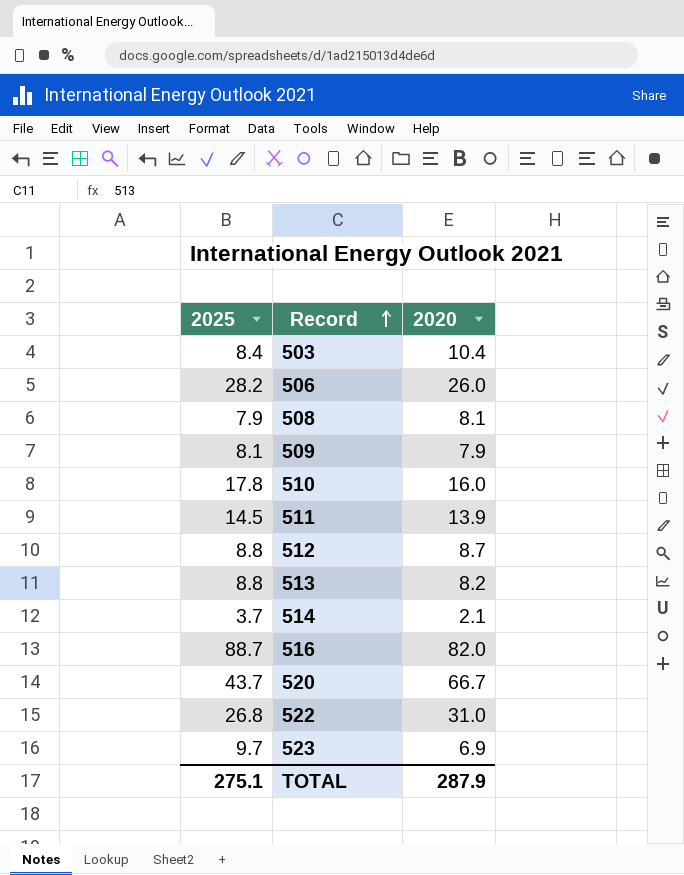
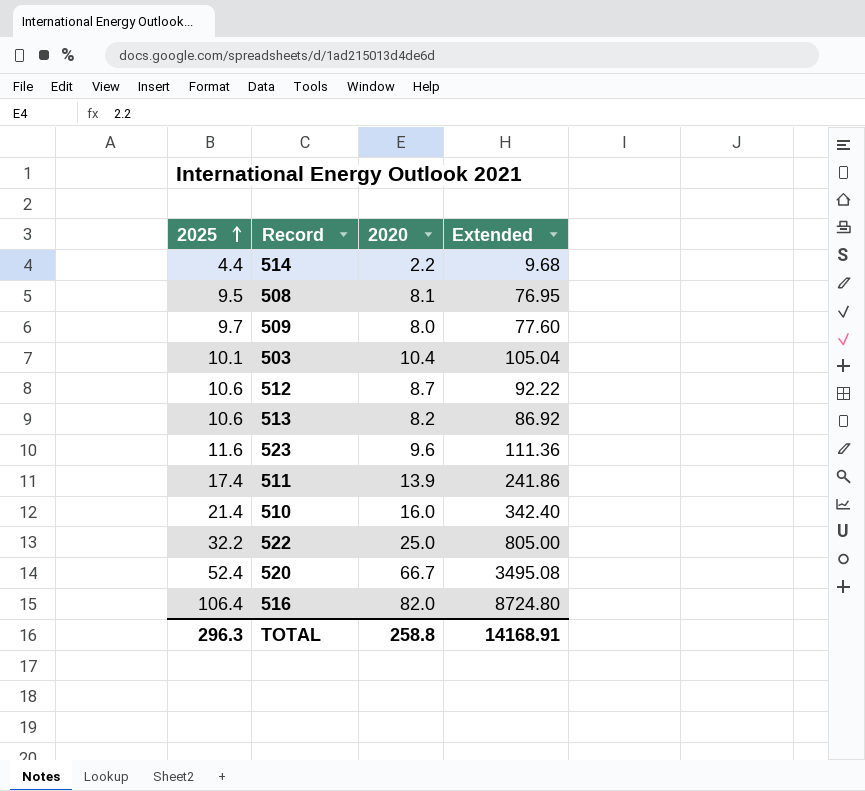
row order: Record ascending -> 2025 ascending
column Extended | formula: none -> [2025] * [2020]
row 506: 28.2 | 26.0 -> none
514 | 2025: 3.7 -> 4.4
514 | 2020: 2.1 -> 2.2
508 | 2025: 7.9 -> 9.5
509 | 2025: 8.1 -> 9.7
509 | 2020: 7.9 -> 8.0
503 | 2025: 8.4 -> 10.1
512 | 2025: 8.8 -> 10.6
513 | 2025: 8.8 -> 10.6
523 | 2025: 9.7 -> 11.6
523 | 2020: 6.9 -> 9.6
511 | 2025: 14.5 -> 17.4
510 | 2025: 17.8 -> 21.4
522 | 2025: 26.8 -> 32.2
522 | 2020: 31.0 -> 25.0
520 | 2025: 43.7 -> 52.4
516 | 2025: 88.7 -> 106.4
TOTAL | 2025: 275.1 -> 296.3
TOTAL | 2020: 287.9 -> 258.8

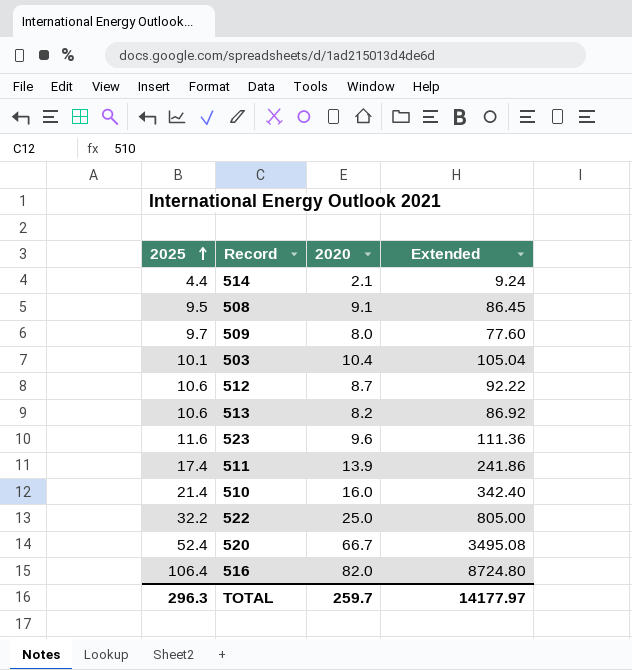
514 | 2020: 2.2 -> 2.1
514 | Extended: 9.68 -> 9.24
508 | 2020: 8.1 -> 9.1
508 | Extended: 76.95 -> 86.45
TOTAL | 2020: 258.8 -> 259.7
TOTAL | Extended: 14168.91 -> 14177.97

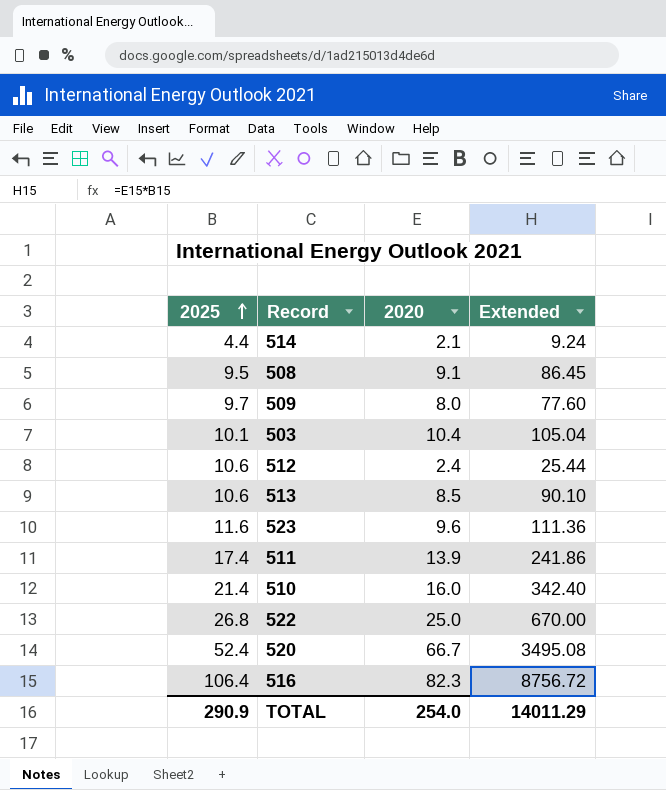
512 | 2020: 8.7 -> 2.4
512 | Extended: 92.22 -> 25.44
513 | 2020: 8.2 -> 8.5
513 | Extended: 86.92 -> 90.10
522 | 2025: 32.2 -> 26.8
522 | Extended: 805.00 -> 670.00
516 | 2020: 82.0 -> 82.3
516 | Extended: 8724.80 -> 8756.72
TOTAL | 2025: 296.3 -> 290.9
TOTAL | 2020: 259.7 -> 254.0
TOTAL | Extended: 14177.97 -> 14011.29

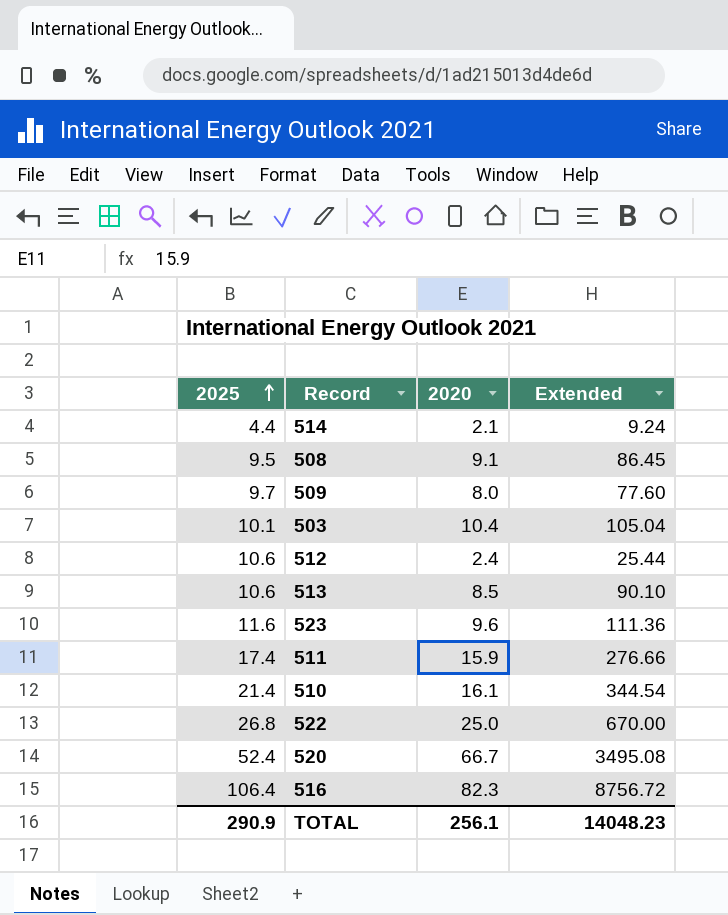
511 | 2020: 13.9 -> 15.9
511 | Extended: 241.86 -> 276.66
510 | 2020: 16.0 -> 16.1
510 | Extended: 342.40 -> 344.54
TOTAL | 2020: 254.0 -> 256.1
TOTAL | Extended: 14011.29 -> 14048.23

